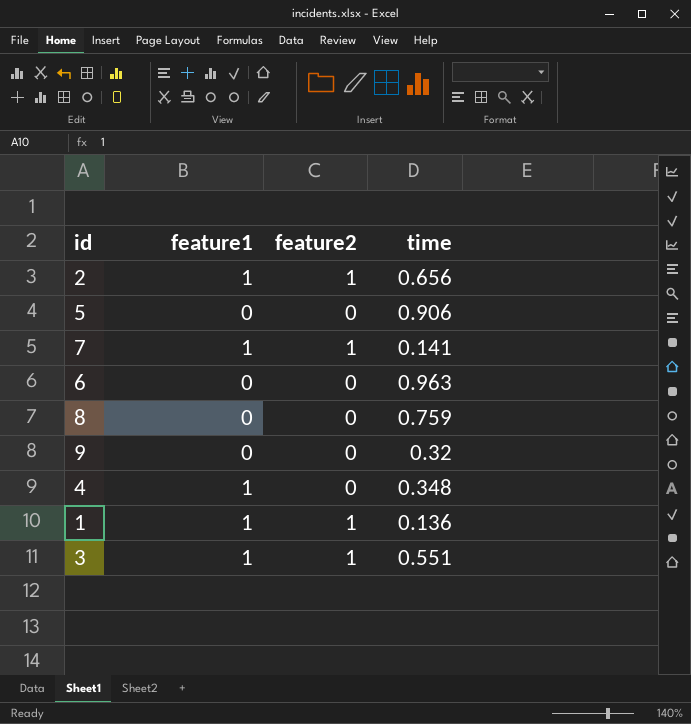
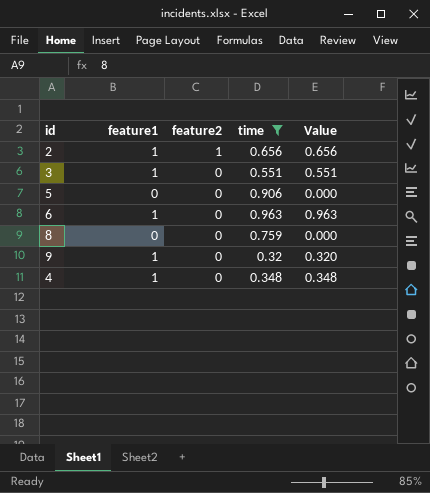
filter: none -> time >= 0.32
row order: none -> feature2 descending
column Value | formula: none -> [feature1] * [time]
3 | feature2: 1 -> 0
6 | feature1: 0 -> 1
9 | feature1: 0 -> 1

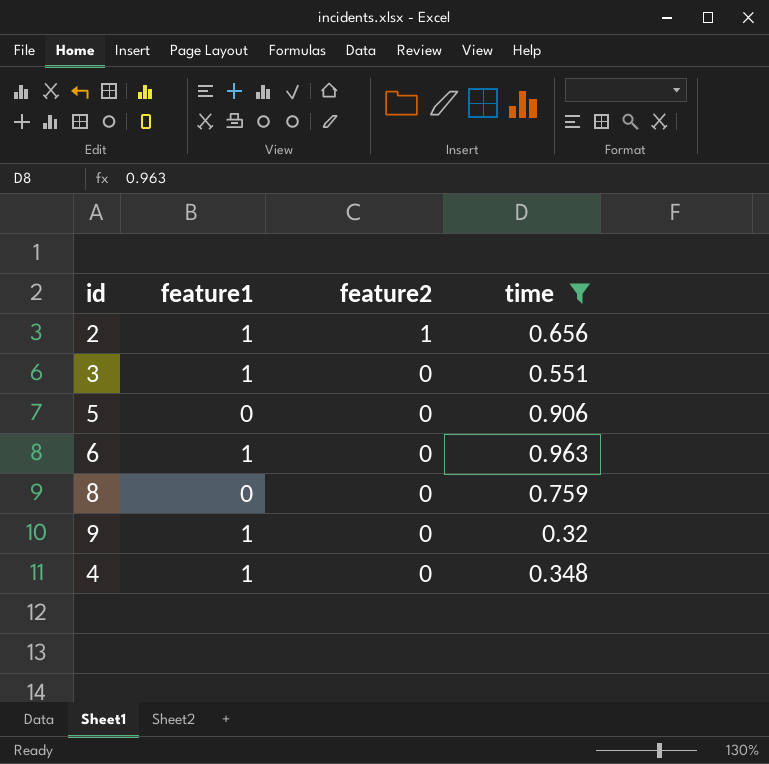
column Value | formula: [feature1] * [time] -> none

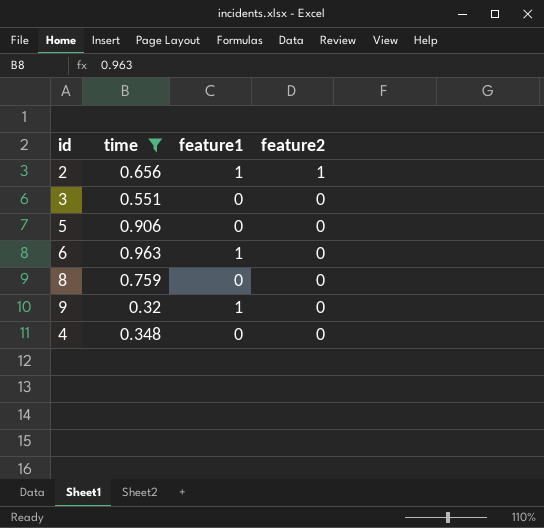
column time | position: 4 -> 2
3 | feature1: 1 -> 0
4 | feature1: 1 -> 0

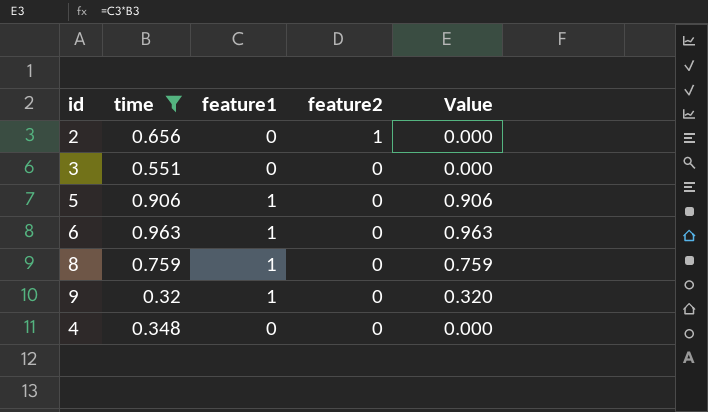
column Value | formula: none -> [time] * [feature1]
2 | feature1: 1 -> 0
5 | feature1: 0 -> 1
8 | feature1: 0 -> 1

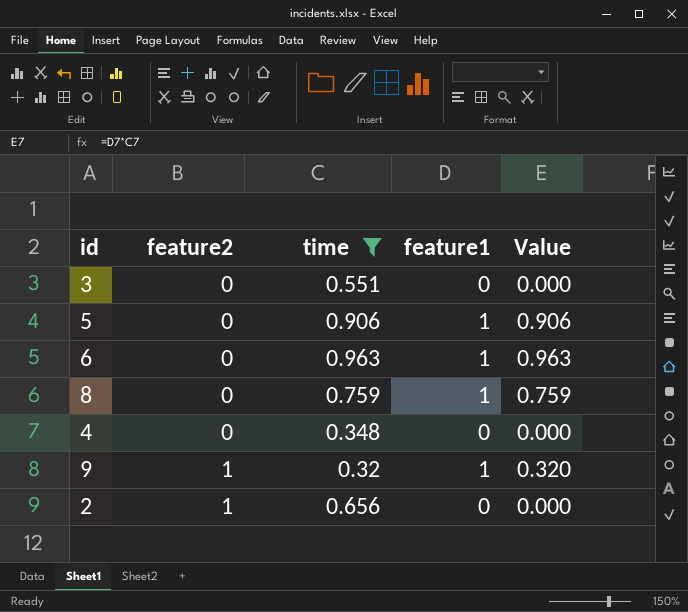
row order: feature2 descending -> feature2 ascending
column feature2 | position: 4 -> 2
9 | feature2: 0 -> 1

